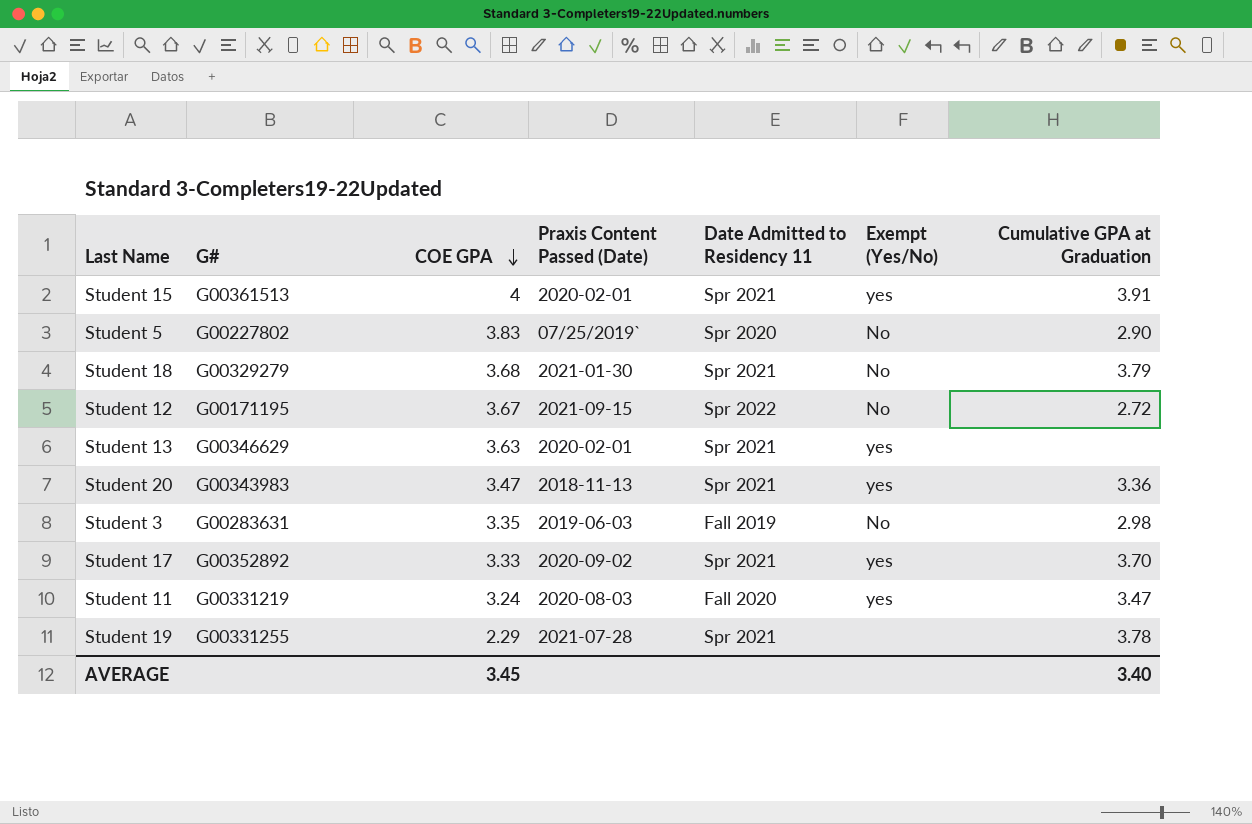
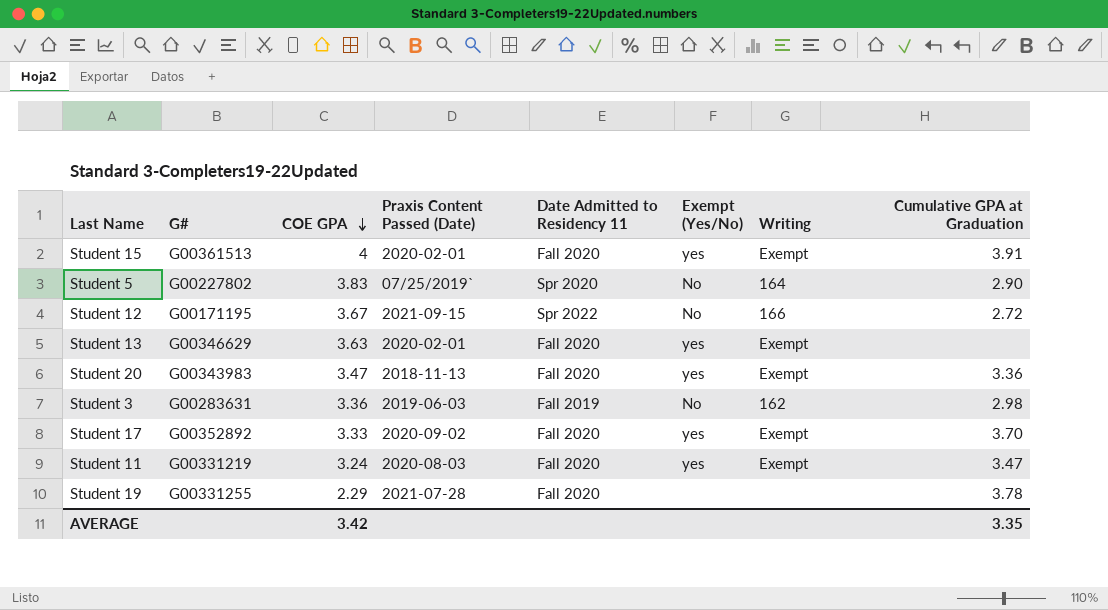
column Writing | position: none -> 7
row Student 18: G00329279 | 3.68 | 2021-01-30 | Spr 2021 | No | 3.79 -> none
Student 15 | Date Admitted to Residency 11: Spr 2021 -> Fall 2020
Student 13 | Date Admitted to Residency 11: Spr 2021 -> Fall 2020
Student 20 | Date Admitted to Residency 11: Spr 2021 -> Fall 2020
Student 3 | COE GPA: 3.35 -> 3.36
Student 17 | Date Admitted to Residency 11: Spr 2021 -> Fall 2020
Student 19 | Date Admitted to Residency 11: Spr 2021 -> Fall 2020
AVERAGE | COE GPA: 3.45 -> 3.42
AVERAGE | Cumulative GPA at Graduation: 3.40 -> 3.35

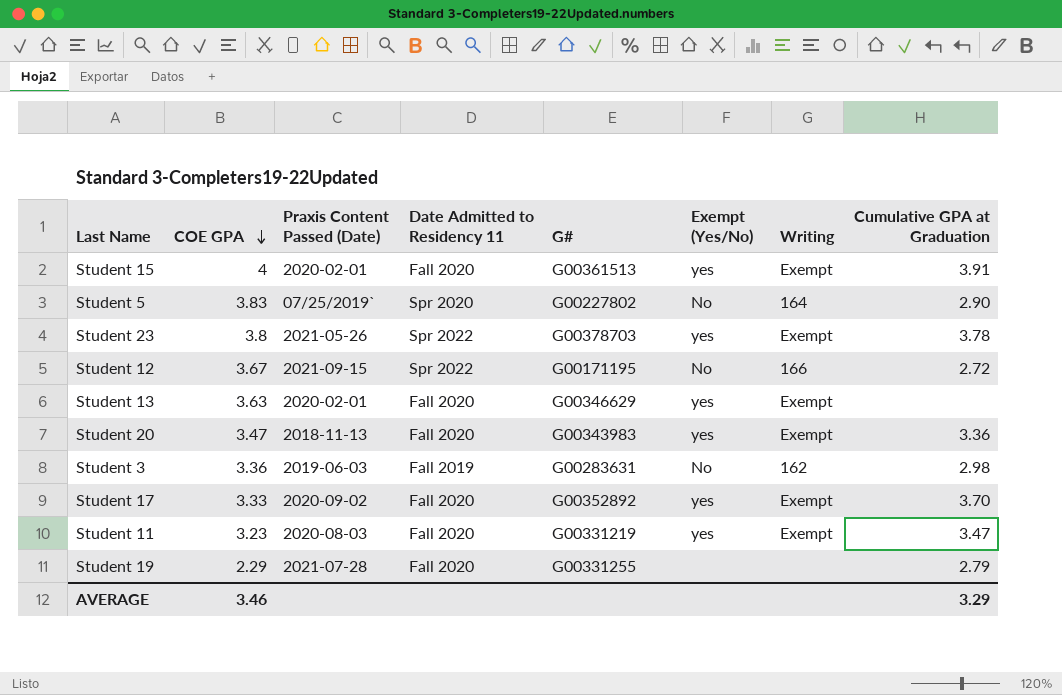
column G# | position: 2 -> 5
row Student 23: none -> 3.8 | 2021-05-26 | Spr 2022 | G00378703 | yes | Exempt | 3.78
Student 11 | COE GPA: 3.24 -> 3.23
Student 19 | Cumulative GPA at Graduation: 3.78 -> 2.79
AVERAGE | COE GPA: 3.42 -> 3.46
AVERAGE | Cumulative GPA at Graduation: 3.35 -> 3.29

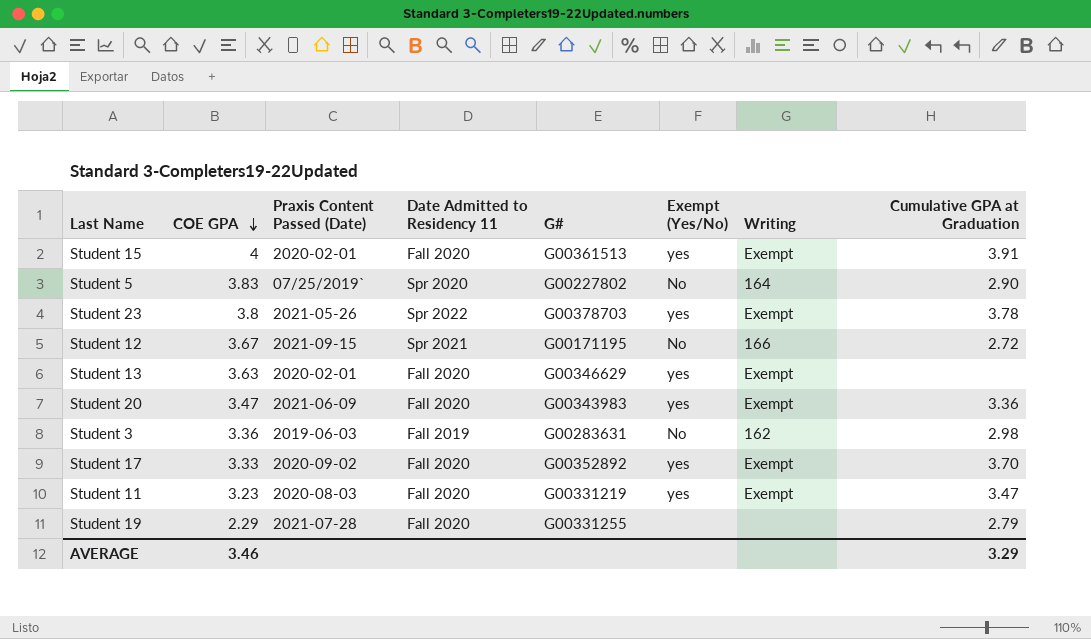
Student 12 | Date Admitted to Residency 11: Spr 2022 -> Spr 2021
Student 20 | Praxis Content Passed (Date): 2018-11-13 -> 2021-06-09

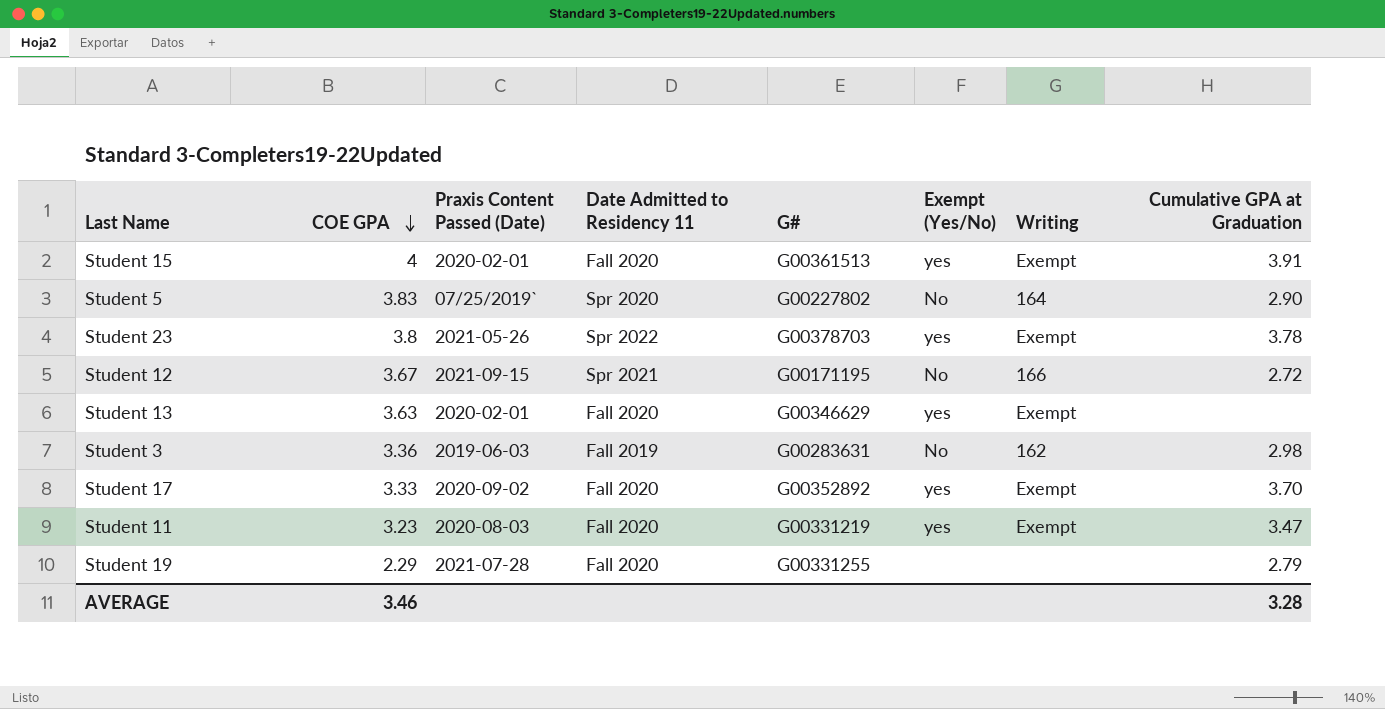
row Student 20: 3.47 | 2021-06-09 | Fall 2020 | G00343983 | yes | Exempt | 3.36 -> none
AVERAGE | Cumulative GPA at Graduation: 3.29 -> 3.28

